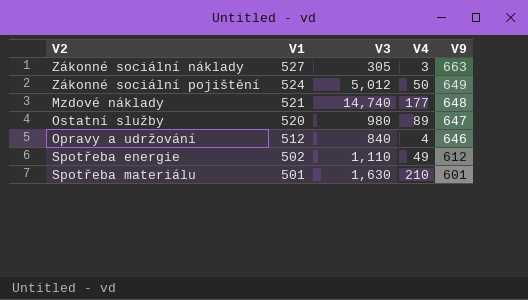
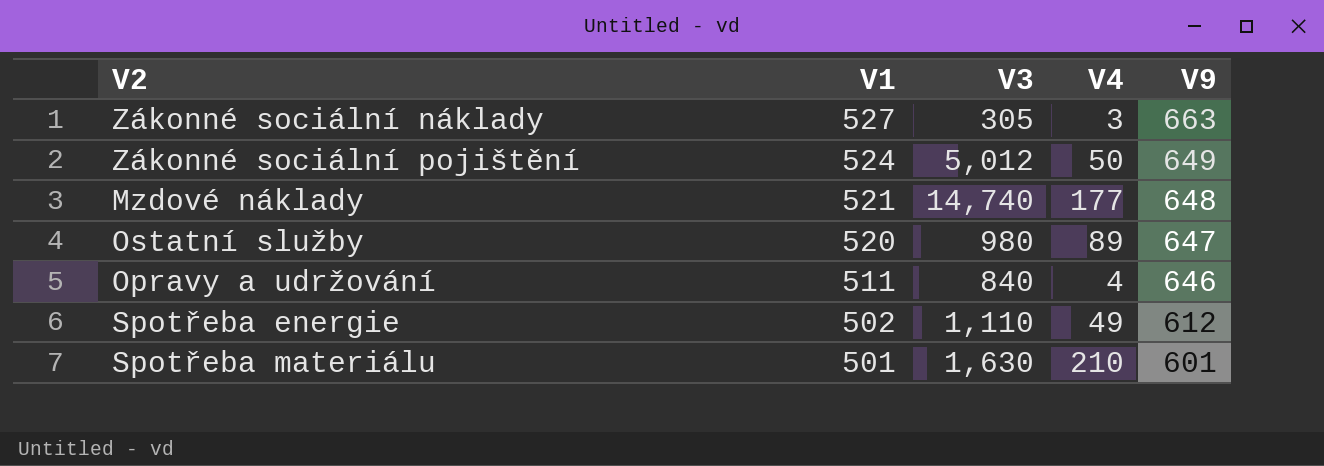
Opravy a udržování | V1: 512 -> 511

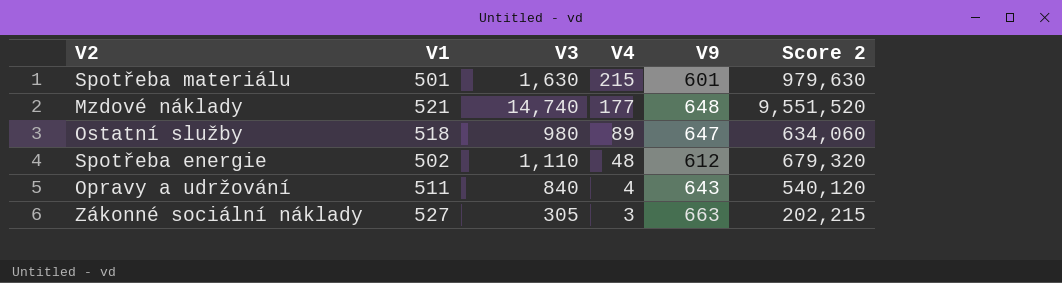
row order: V1 descending -> V4 descending
column Score 2 | formula: none -> [V3] * [V9]
row Zákonné sociální pojištění: 524 | 5,012 | 50 | 649 -> none
Spotřeba materiálu | V4: 210 -> 215
Ostatní služby | V1: 520 -> 518
Spotřeba energie | V4: 49 -> 48
Opravy a udržování | V9: 646 -> 643

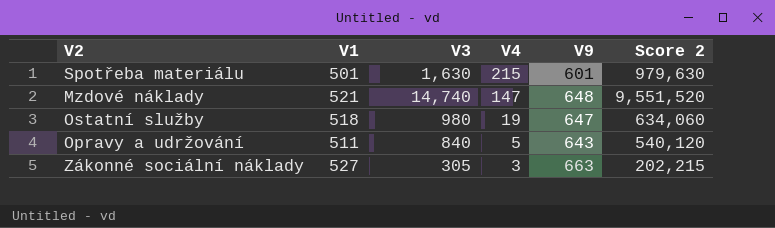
row Spotřeba energie: 502 | 1,110 | 48 | 612 | 679,320 -> none
Mzdové náklady | V4: 177 -> 147
Ostatní služby | V4: 89 -> 19
Opravy a udržování | V4: 4 -> 5

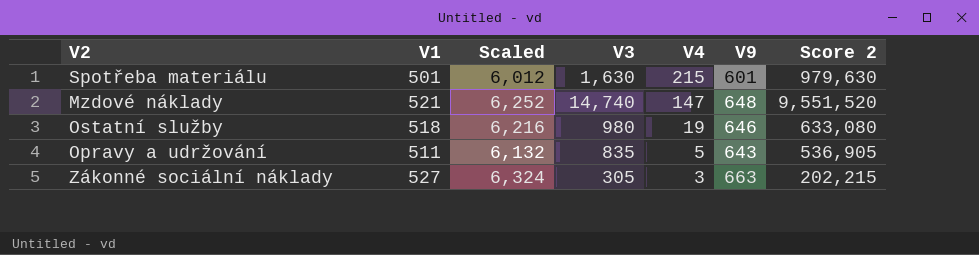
column Scaled | formula: none -> [V1] * 12
Ostatní služby | V9: 647 -> 646
Ostatní služby | Score 2: 634,060 -> 633,080
Opravy a udržování | V3: 840 -> 835
Opravy a udržování | Score 2: 540,120 -> 536,905

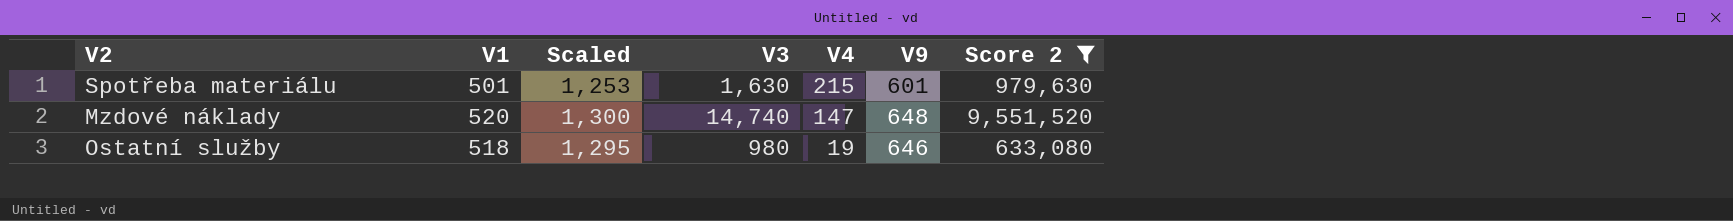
filter: none -> Score 2 >= 633,080
column Scaled | formula: [V1] * 12 -> [V1] * 2.5
Mzdové náklady | V1: 521 -> 520

